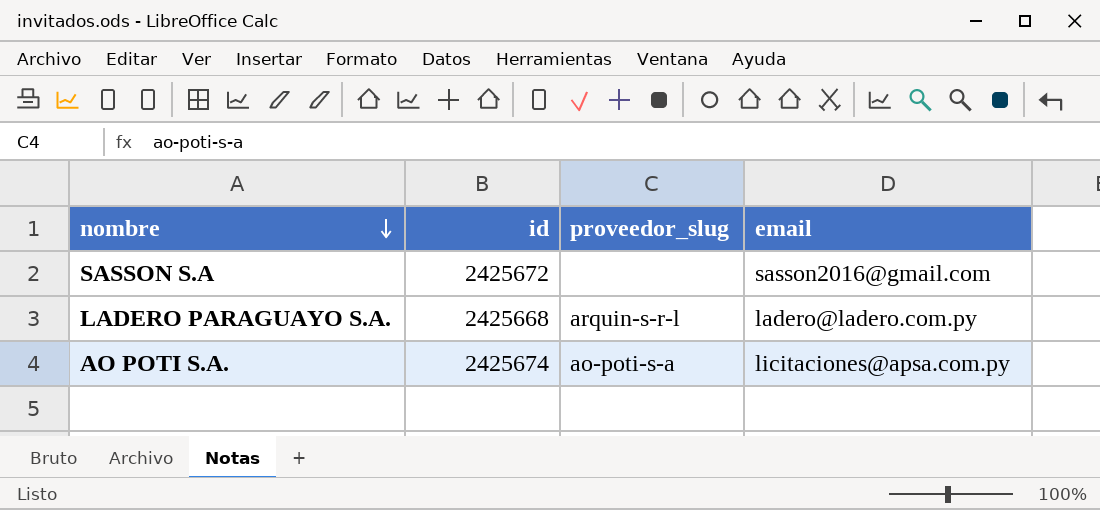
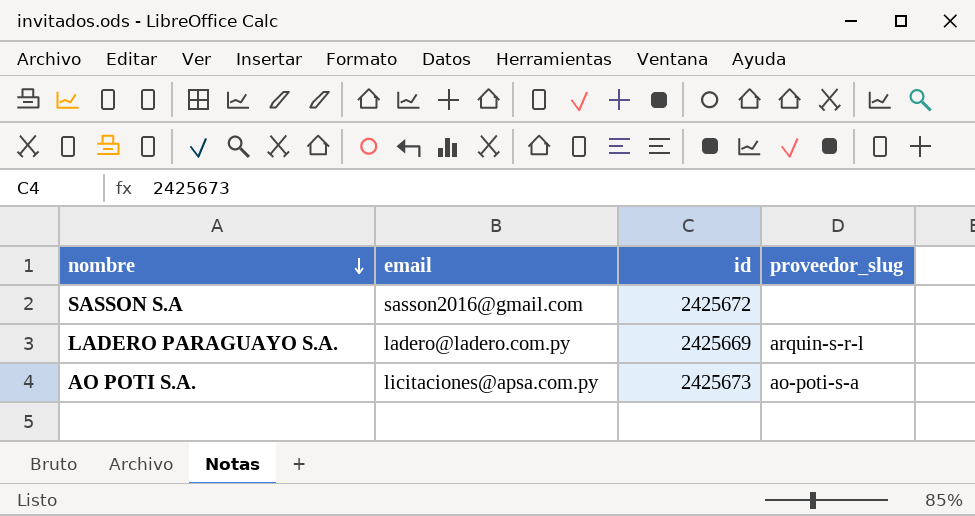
column email | position: 4 -> 2
LADERO PARAGUAYO S.A. | id: 2425668 -> 2425669
AO POTI S.A. | id: 2425674 -> 2425673

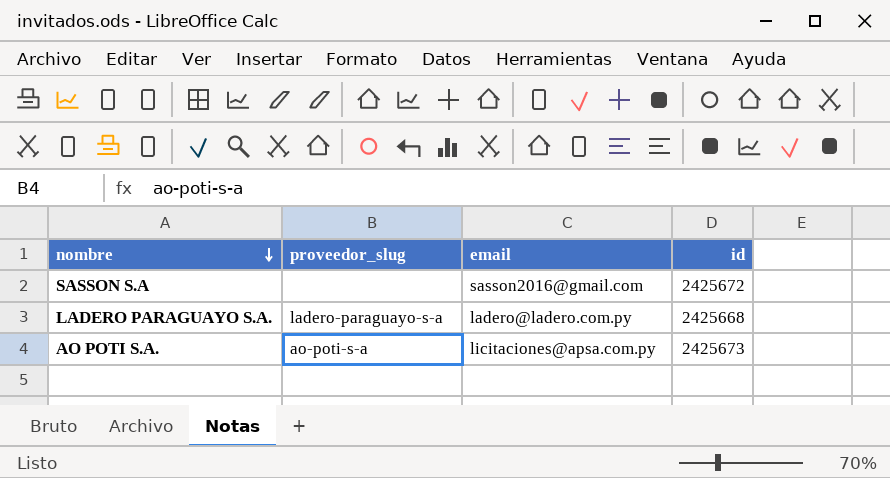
column proveedor_slug | position: 4 -> 2
LADERO PARAGUAYO S.A. | proveedor_slug: arquin-s-r-l -> ladero-paraguayo-s-a
LADERO PARAGUAYO S.A. | id: 2425669 -> 2425668

